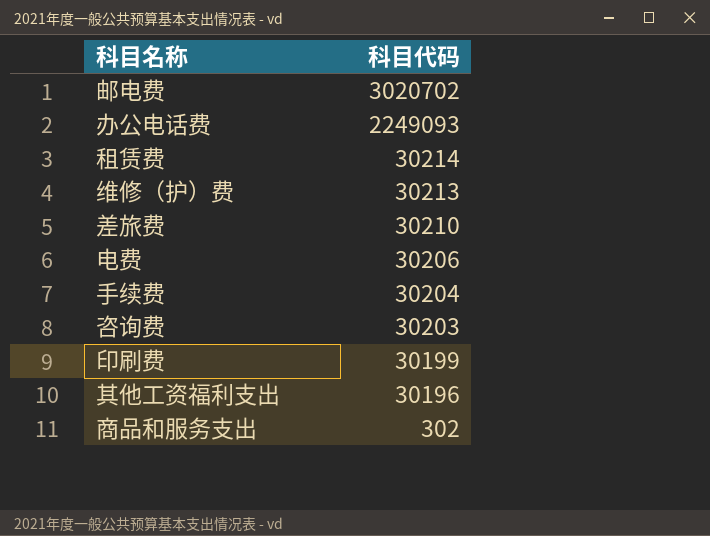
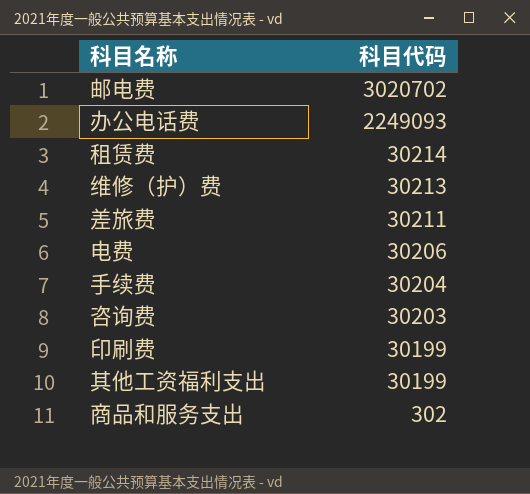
差旅费 | 科目代码: 30210 -> 30211
其他工资福利支出 | 科目代码: 30196 -> 30199

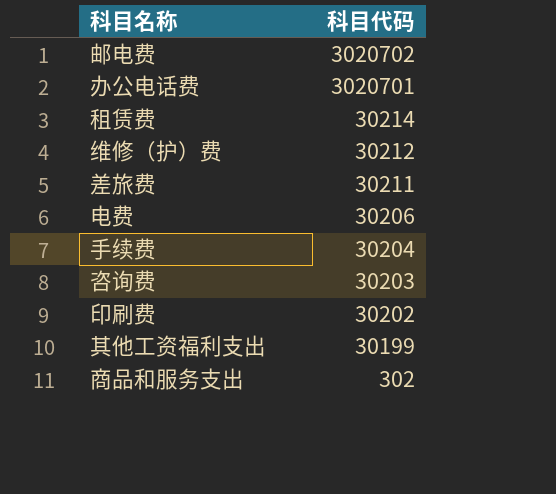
办公电话费 | 科目代码: 2249093 -> 3020701
维修（护）费 | 科目代码: 30213 -> 30212
印刷费 | 科目代码: 30199 -> 30202

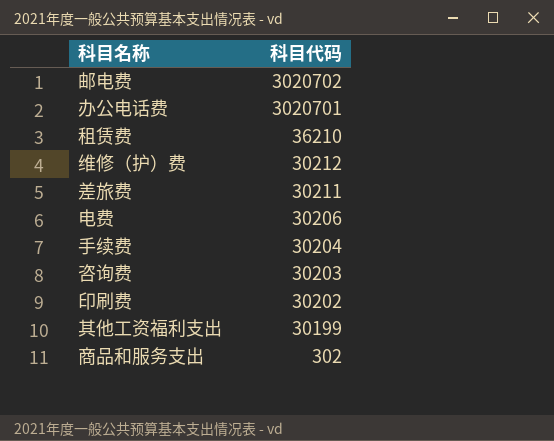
租赁费 | 科目代码: 30214 -> 36210

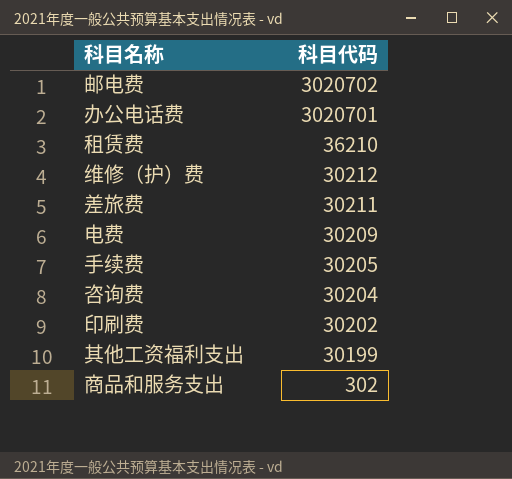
电费 | 科目代码: 30206 -> 30209
手续费 | 科目代码: 30204 -> 30205
咨询费 | 科目代码: 30203 -> 30204

